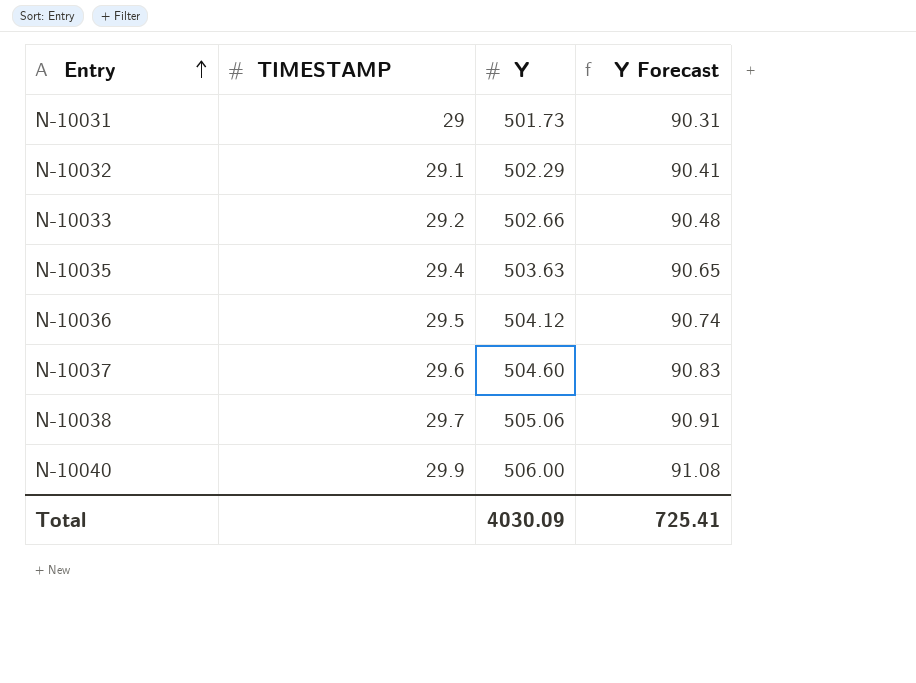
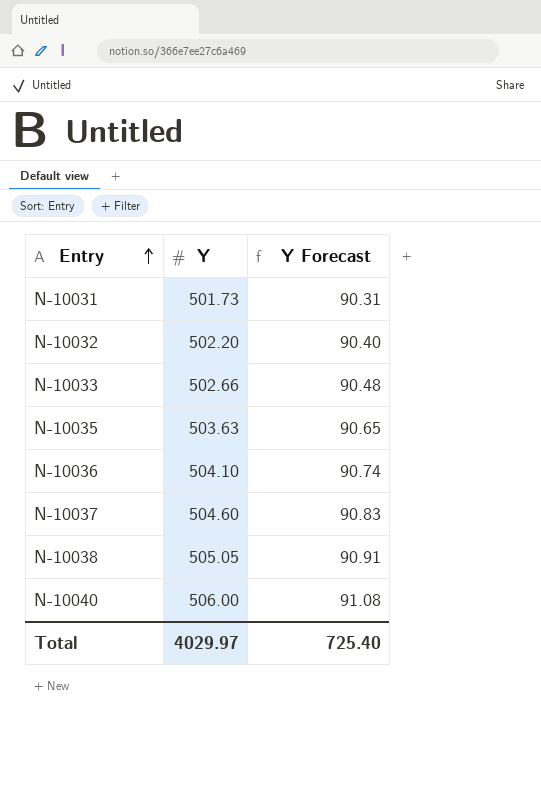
column TIMESTAMP | position: 2 -> none
N-10032 | Y: 502.29 -> 502.20
N-10032 | Y Forecast: 90.41 -> 90.40
N-10036 | Y: 504.12 -> 504.10
N-10038 | Y: 505.06 -> 505.05
Total | Y: 4030.09 -> 4029.97
Total | Y Forecast: 725.41 -> 725.40

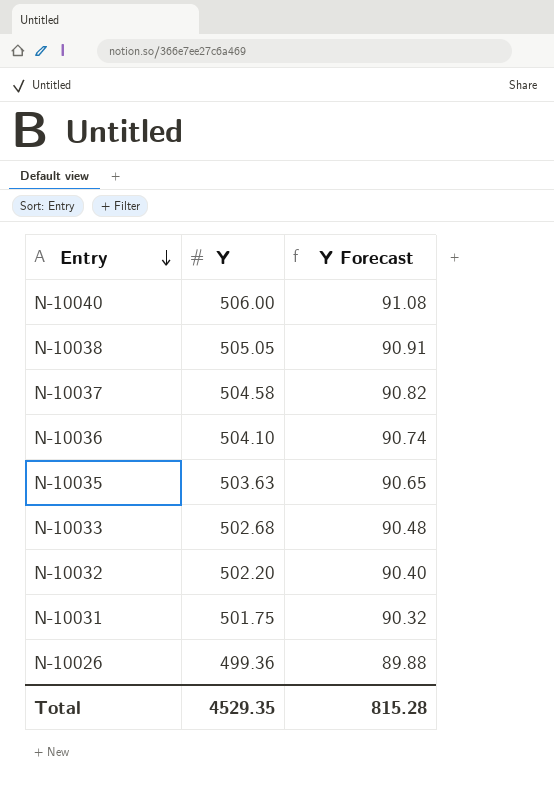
row order: Entry ascending -> Entry descending
N-10037 | Y: 504.60 -> 504.58
N-10037 | Y Forecast: 90.83 -> 90.82
N-10033 | Y: 502.66 -> 502.68
N-10031 | Y: 501.73 -> 501.75
N-10031 | Y Forecast: 90.31 -> 90.32
row N-10026: none -> 499.36 | 89.88
Total | Y: 4029.97 -> 4529.35
Total | Y Forecast: 725.40 -> 815.28

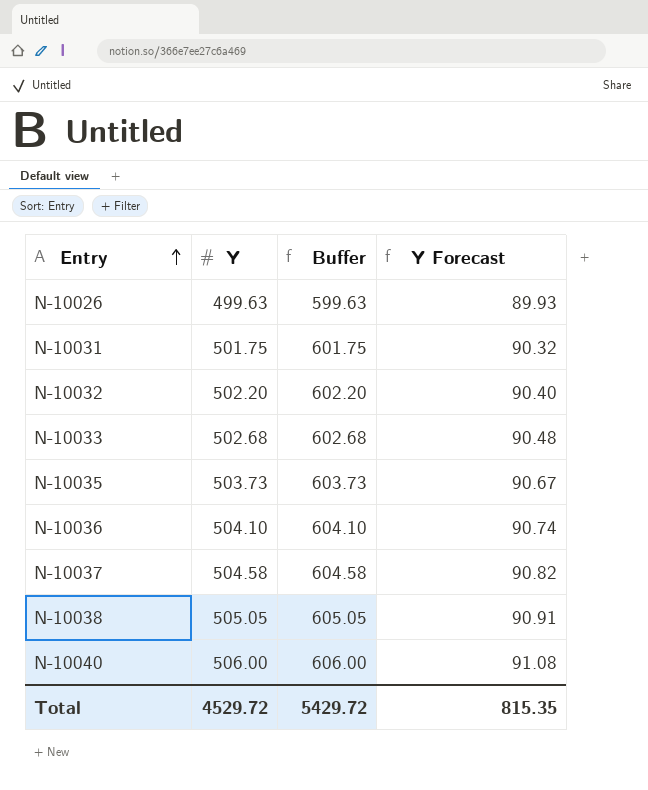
row order: Entry descending -> Entry ascending
column Buffer | formula: none -> [Y] + 100
N-10026 | Y: 499.36 -> 499.63
N-10026 | Y Forecast: 89.88 -> 89.93
N-10035 | Y: 503.63 -> 503.73
N-10035 | Y Forecast: 90.65 -> 90.67
Total | Y: 4529.35 -> 4529.72
Total | Y Forecast: 815.28 -> 815.35

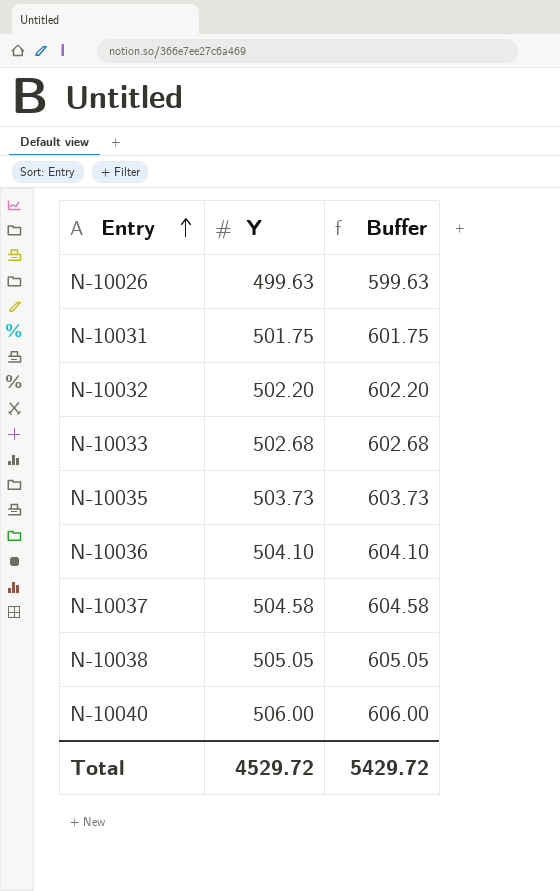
column Y Forecast | formula: [Y] * 0.18 -> none

